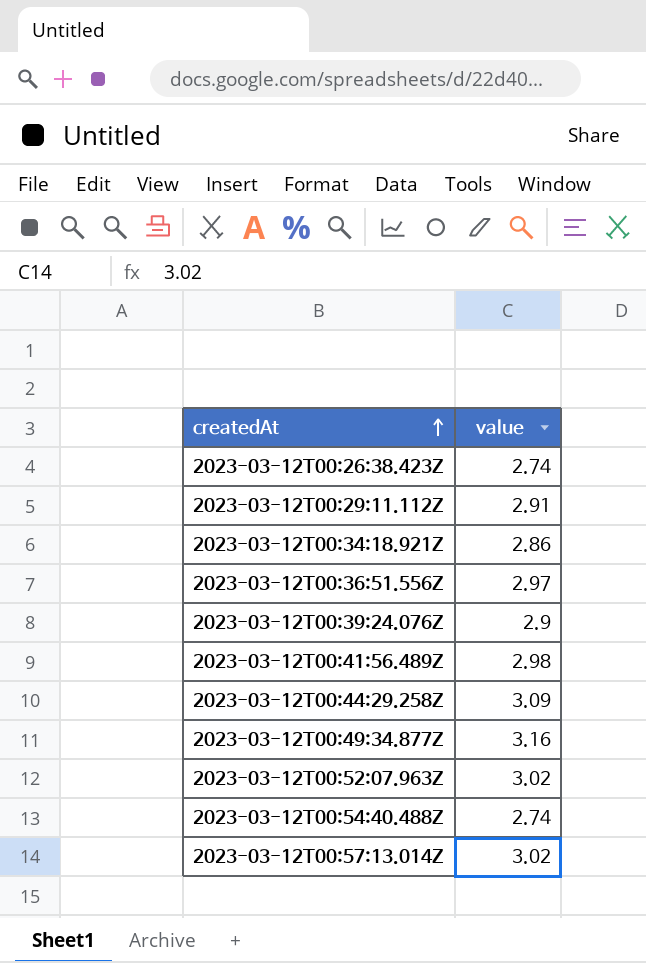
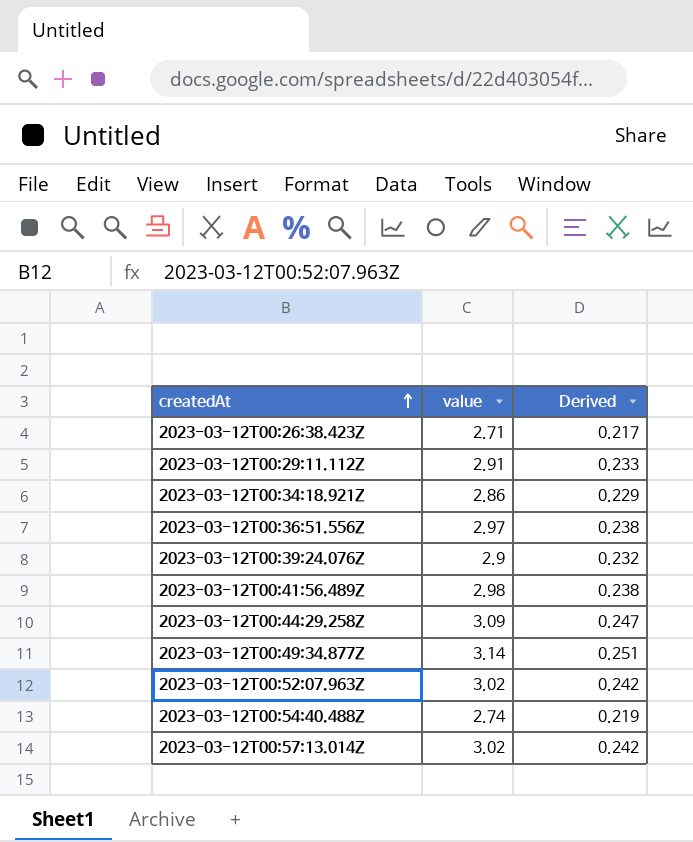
column Derived | formula: none -> [value] * 0.08
2023-03-12T00:26:38.423Z | value: 2.74 -> 2.71
2023-03-12T00:49:34.877Z | value: 3.16 -> 3.14

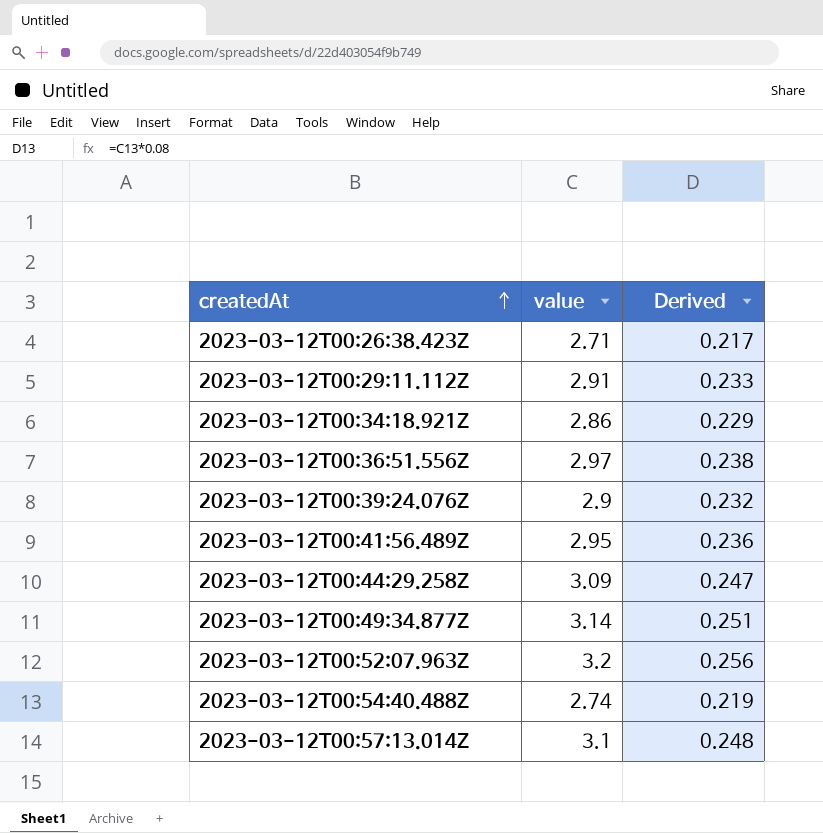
2023-03-12T00:41:56.489Z | value: 2.98 -> 2.95
2023-03-12T00:41:56.489Z | Derived: 0.238 -> 0.236
2023-03-12T00:52:07.963Z | value: 3.02 -> 3.2
2023-03-12T00:52:07.963Z | Derived: 0.242 -> 0.256
2023-03-12T00:57:13.014Z | value: 3.02 -> 3.1
2023-03-12T00:57:13.014Z | Derived: 0.242 -> 0.248

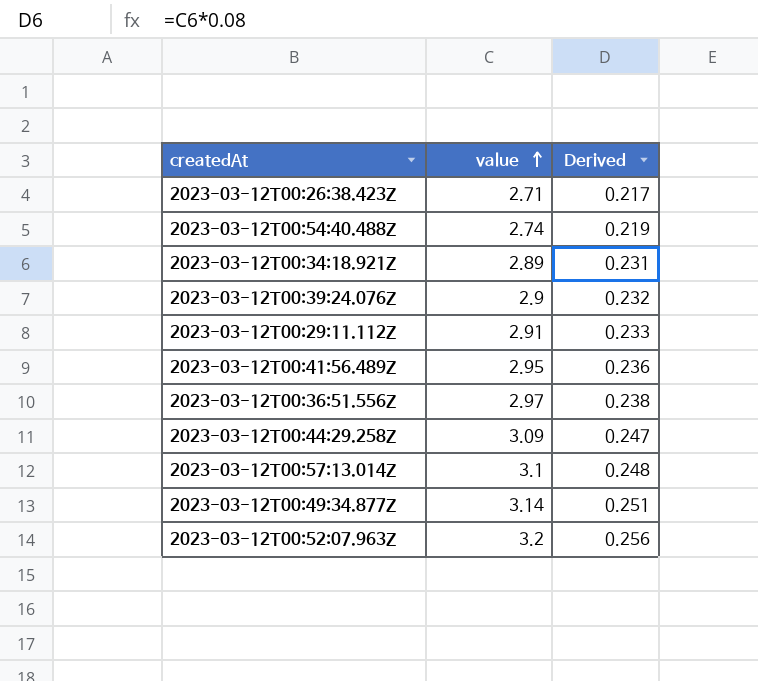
row order: createdAt ascending -> value ascending
2023-03-12T00:34:18.921Z | value: 2.86 -> 2.89
2023-03-12T00:34:18.921Z | Derived: 0.229 -> 0.231

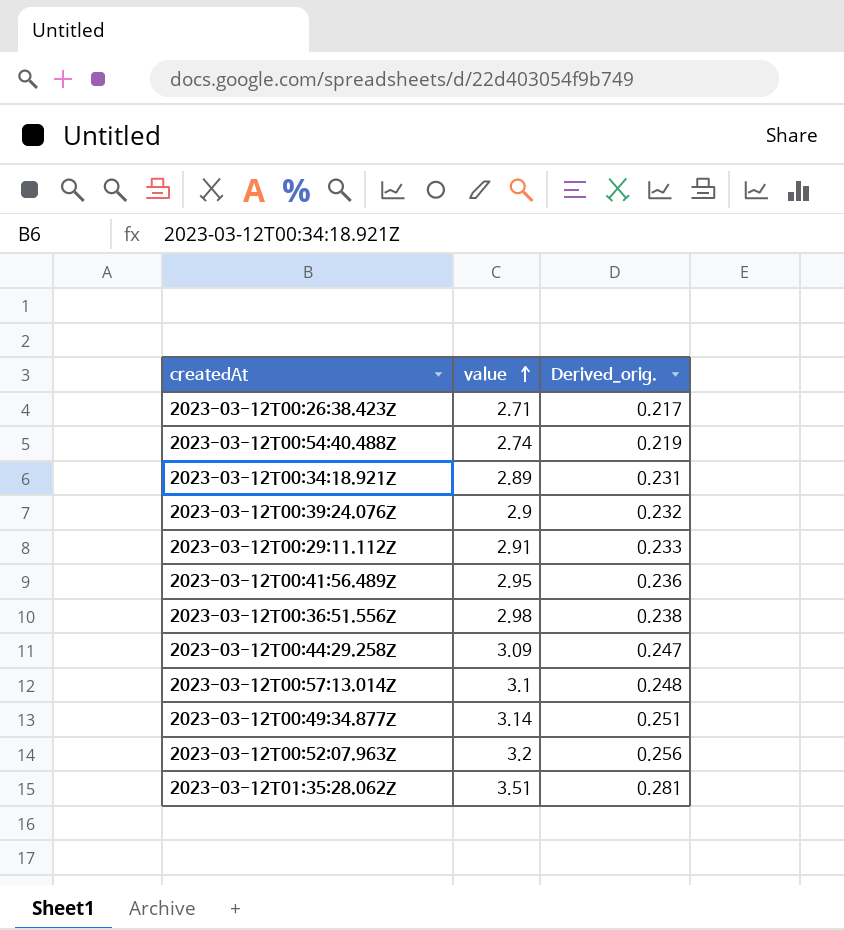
column name: Derived -> Derived_orig.
2023-03-12T00:36:51.556Z | value: 2.97 -> 2.98
row 2023-03-12T01:35:28.062Z: none -> 3.51 | 0.281

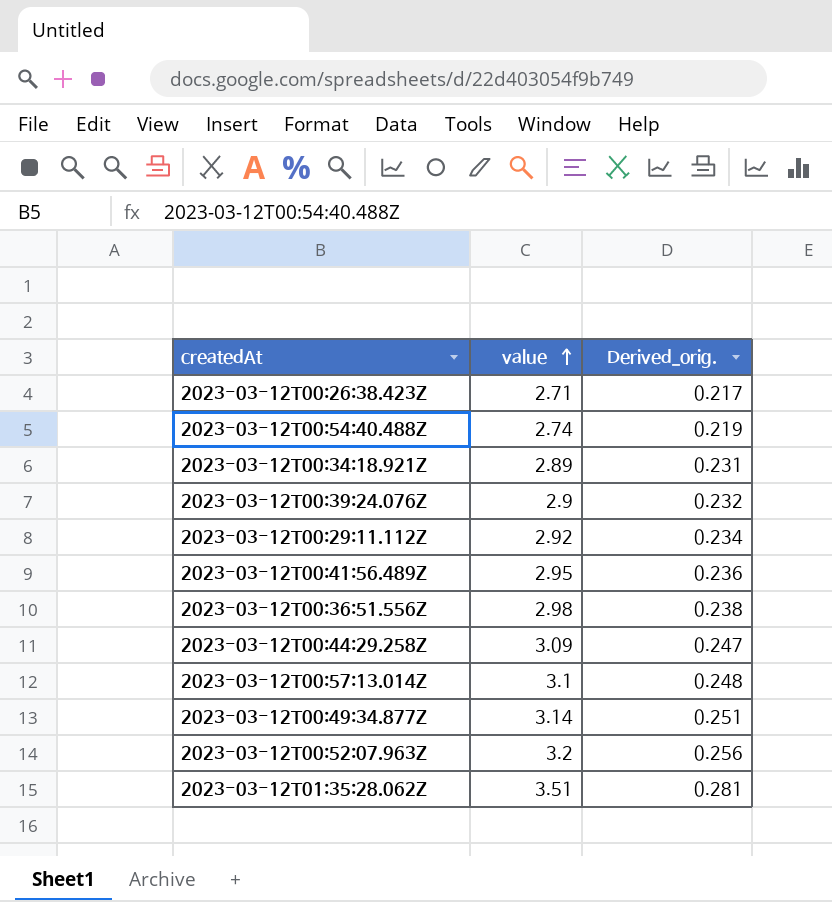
2023-03-12T00:29:11.112Z | value: 2.91 -> 2.92
2023-03-12T00:29:11.112Z | Derived_orig.: 0.233 -> 0.234

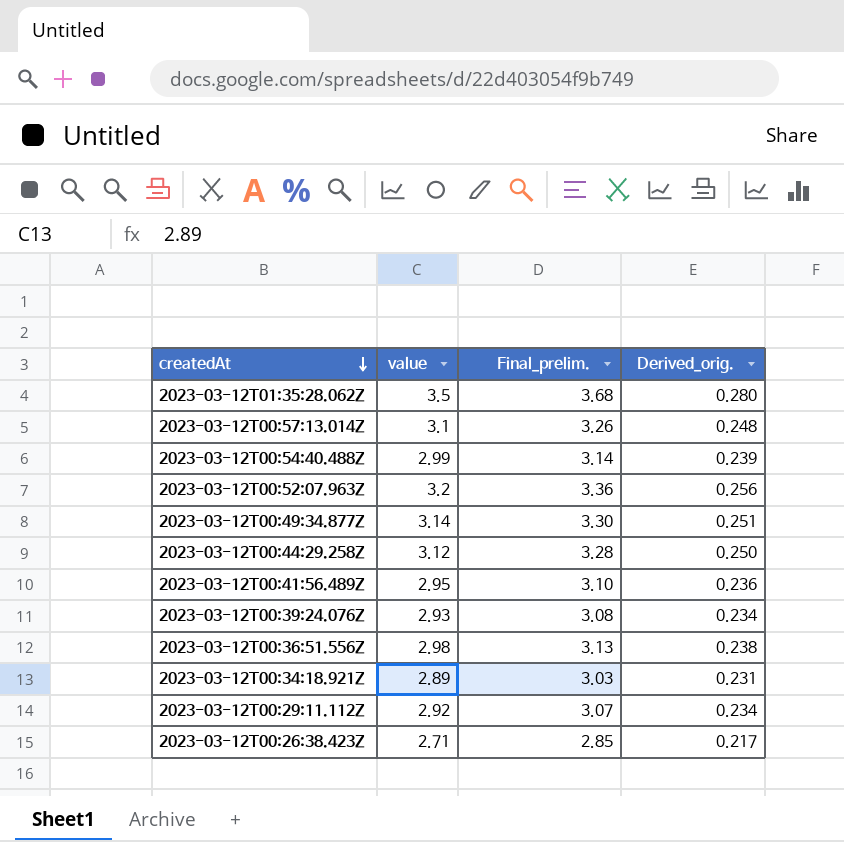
row order: value ascending -> createdAt descending
column Final_prelim. | formula: none -> [value] * 1.05
2023-03-12T01:35:28.062Z | value: 3.51 -> 3.5
2023-03-12T01:35:28.062Z | Derived_orig.: 0.281 -> 0.280
2023-03-12T00:54:40.488Z | value: 2.74 -> 2.99
2023-03-12T00:54:40.488Z | Derived_orig.: 0.219 -> 0.239
2023-03-12T00:44:29.258Z | value: 3.09 -> 3.12
2023-03-12T00:44:29.258Z | Derived_orig.: 0.247 -> 0.250
2023-03-12T00:39:24.076Z | value: 2.9 -> 2.93
2023-03-12T00:39:24.076Z | Derived_orig.: 0.232 -> 0.234

